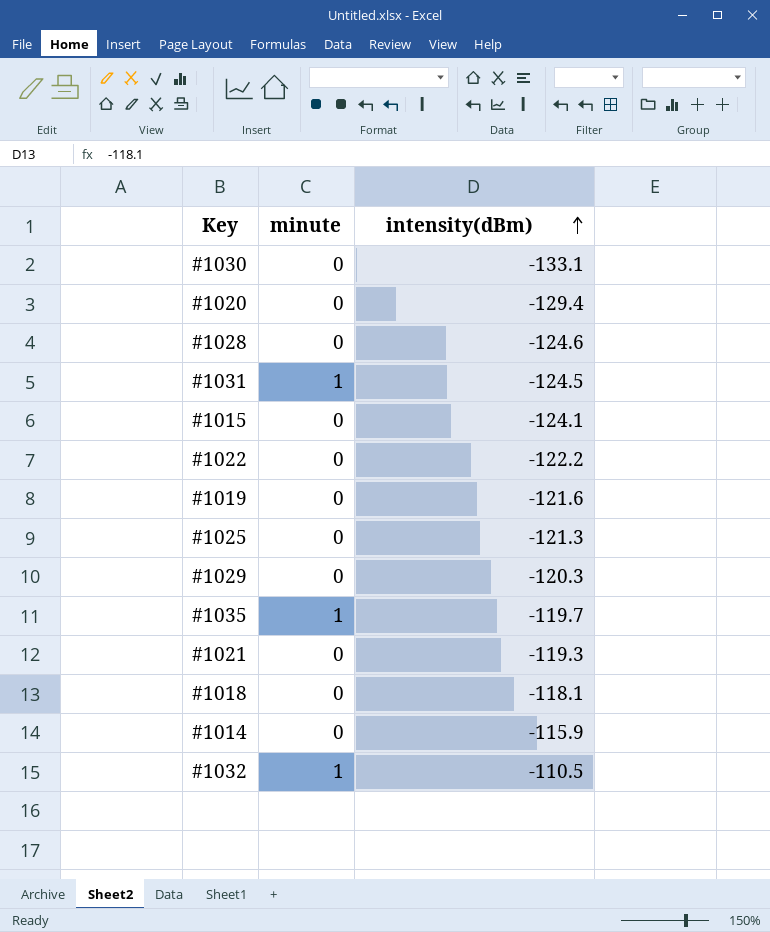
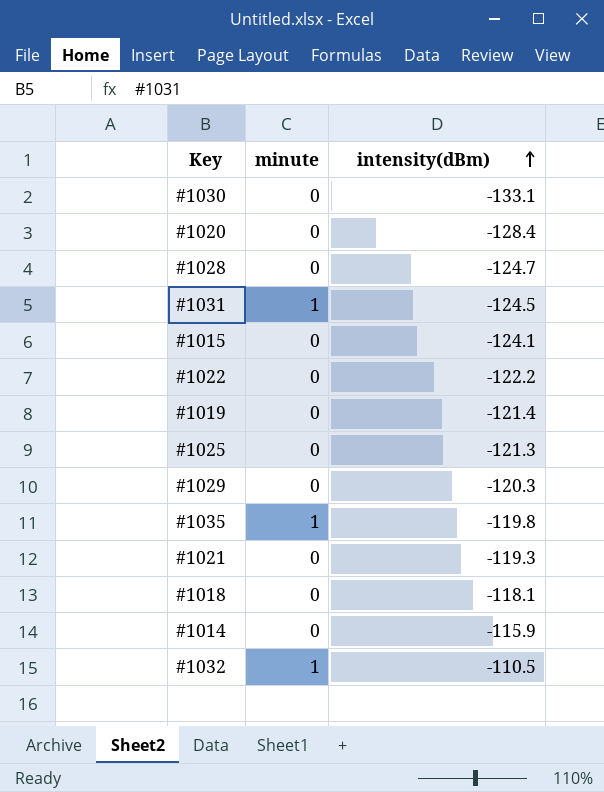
#1020 | intensity(dBm): -129.4 -> -128.4
#1028 | intensity(dBm): -124.6 -> -124.7
#1019 | intensity(dBm): -121.6 -> -121.4
#1035 | intensity(dBm): -119.7 -> -119.8

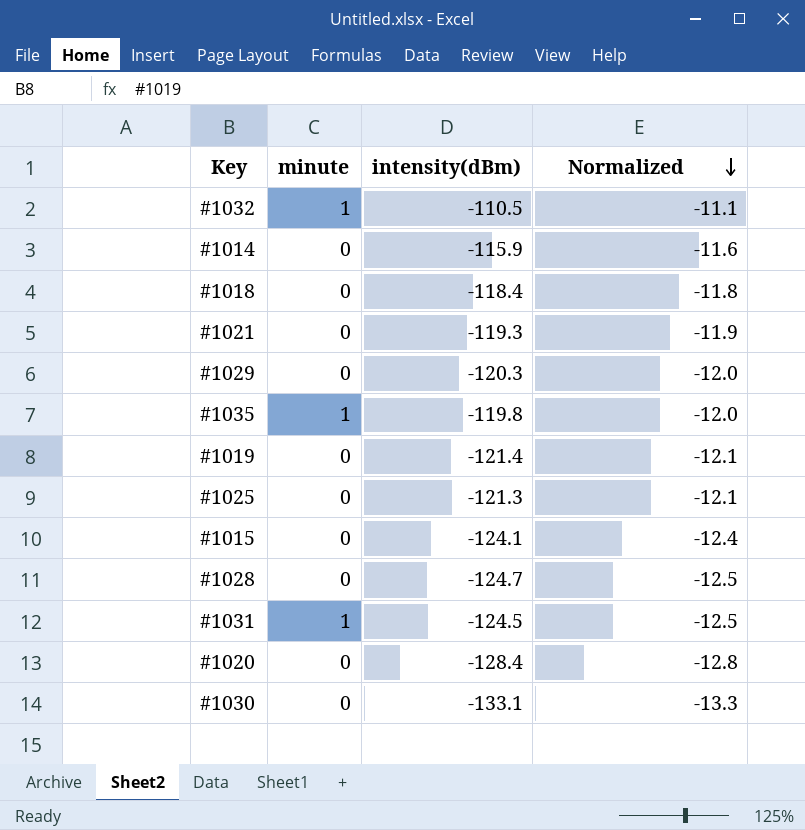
row order: intensity(dBm) ascending -> Normalized descending
column Normalized | formula: none -> [intensity(dBm)] * 0.1
row #1022: 0 | -122.2 -> none
#1018 | intensity(dBm): -118.1 -> -118.4

